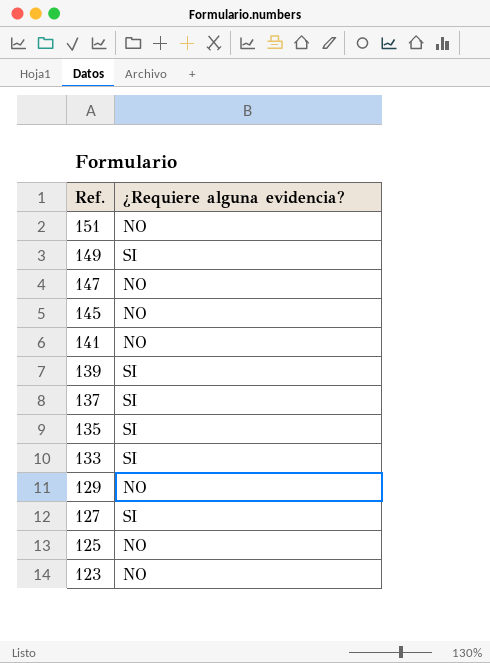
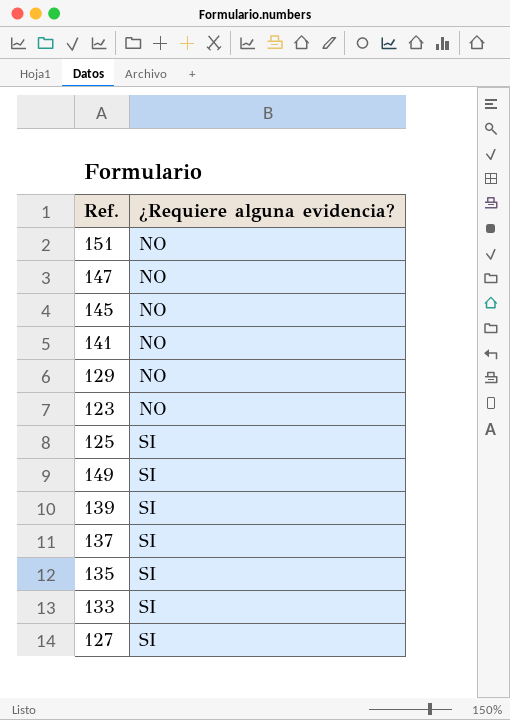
row order: Ref. descending -> ¿Requiere alguna evidencia? ascending
125 | ¿Requiere alguna evidencia?: NO -> SI

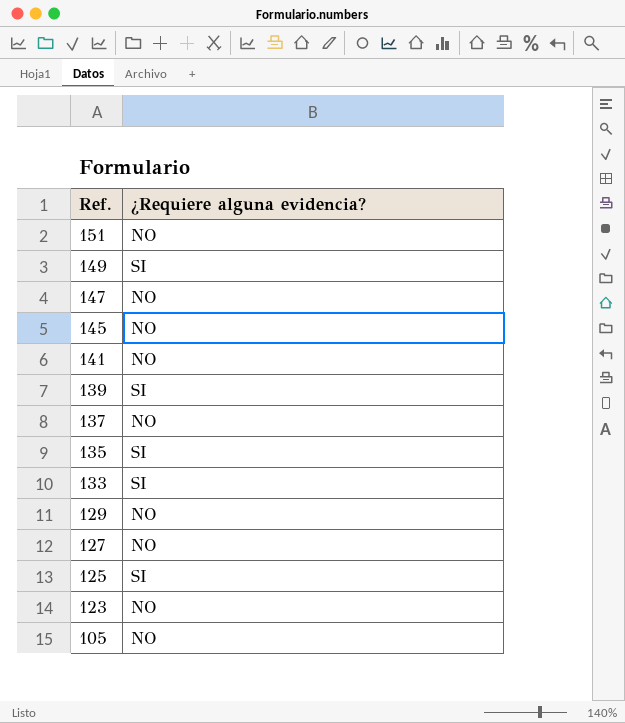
row order: ¿Requiere alguna evidencia? ascending -> Ref. descending
137 | ¿Requiere alguna evidencia?: SI -> NO
127 | ¿Requiere alguna evidencia?: SI -> NO
row 105: none -> NO

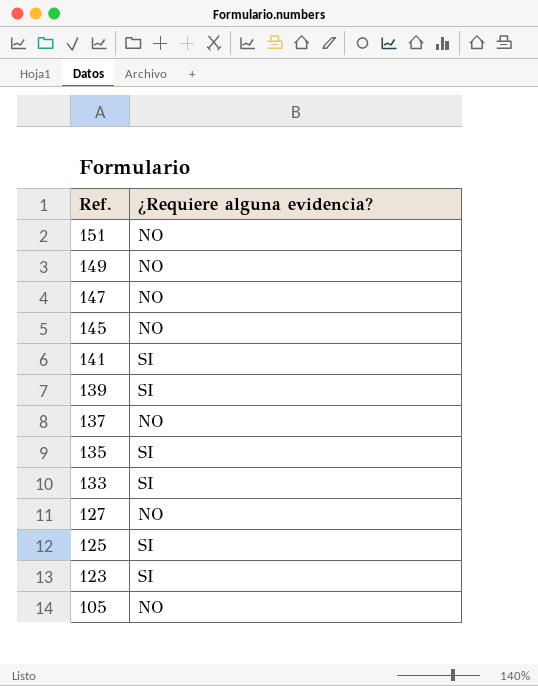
row 129: NO -> none
149 | ¿Requiere alguna evidencia?: SI -> NO
141 | ¿Requiere alguna evidencia?: NO -> SI
123 | ¿Requiere alguna evidencia?: NO -> SI

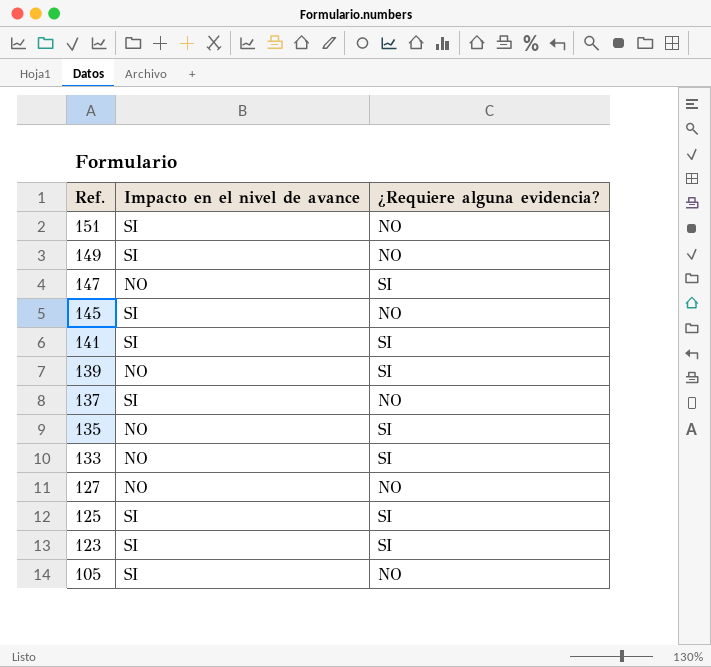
column Impacto en el nivel de avance | position: none -> 2
147 | ¿Requiere alguna evidencia?: NO -> SI

